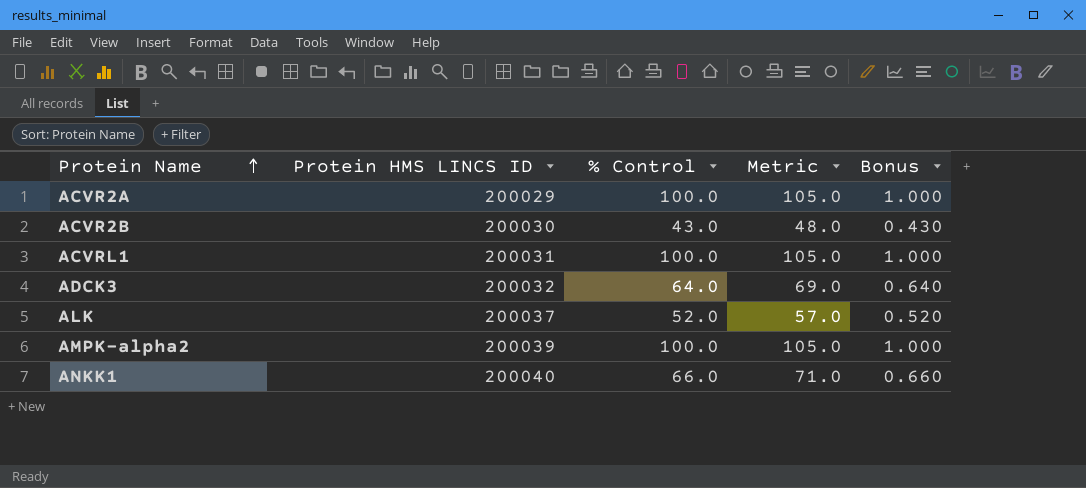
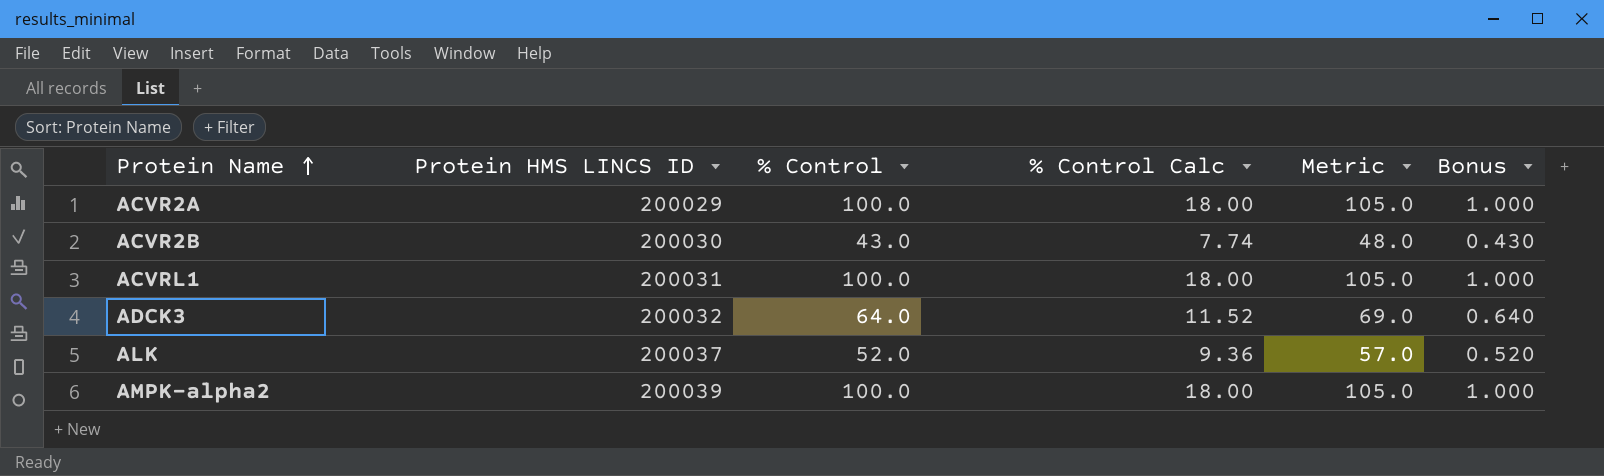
column % Control Calc | formula: none -> [% Control] * 0.18
row ANKK1: 200040 | 66.0 | 71.0 | 0.660 -> none

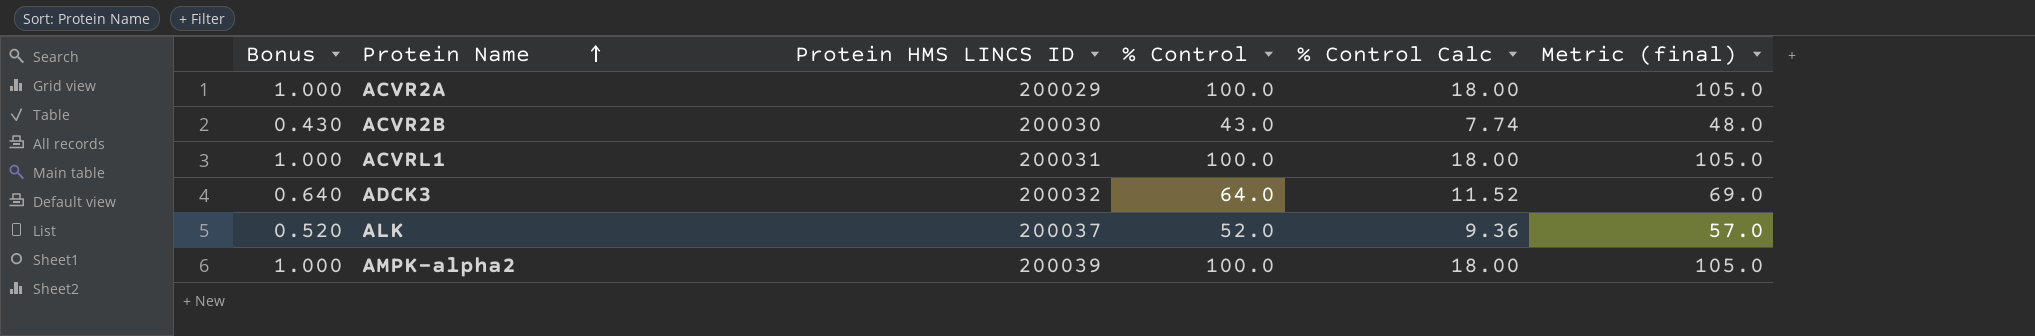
column Bonus | position: 6 -> 1
column name: Metric -> Metric (final)

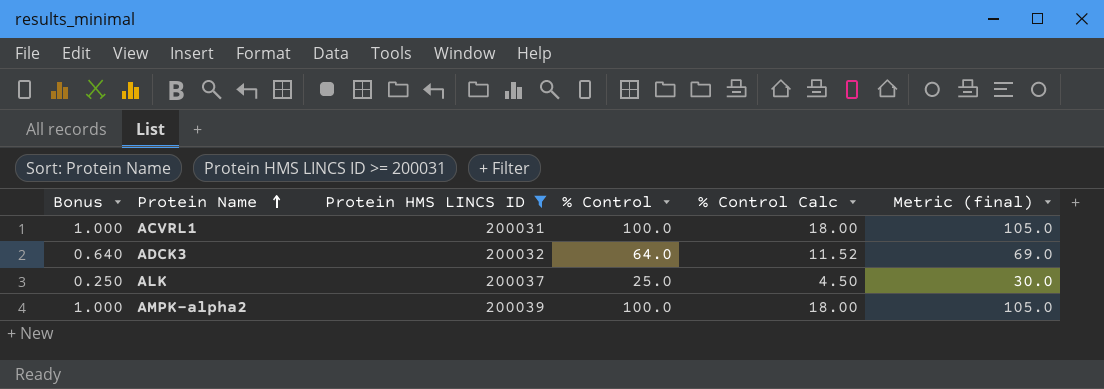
filter: none -> Protein HMS LINCS ID >= 200031
ALK | Bonus: 0.520 -> 0.250
ALK | % Control: 52.0 -> 25.0
ALK | % Control Calc: 9.36 -> 4.50
ALK | Metric (final): 57.0 -> 30.0

